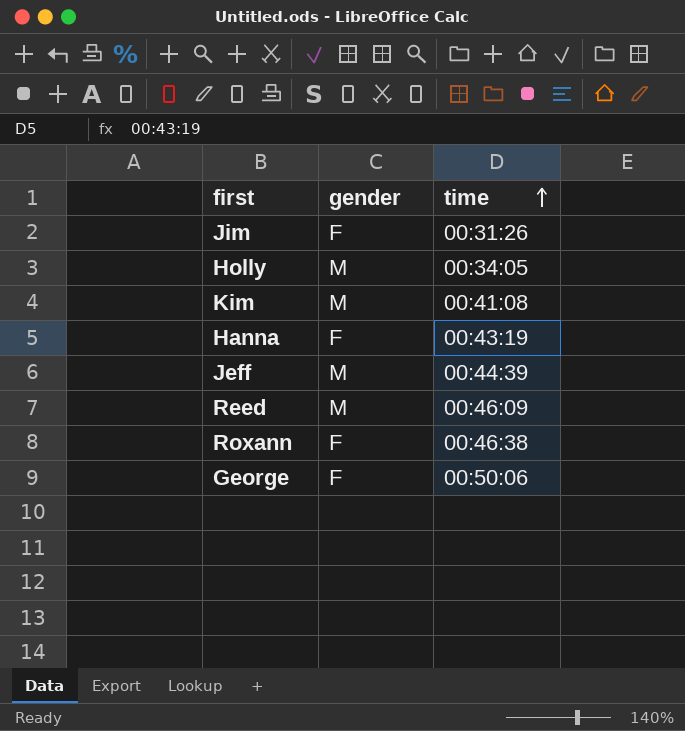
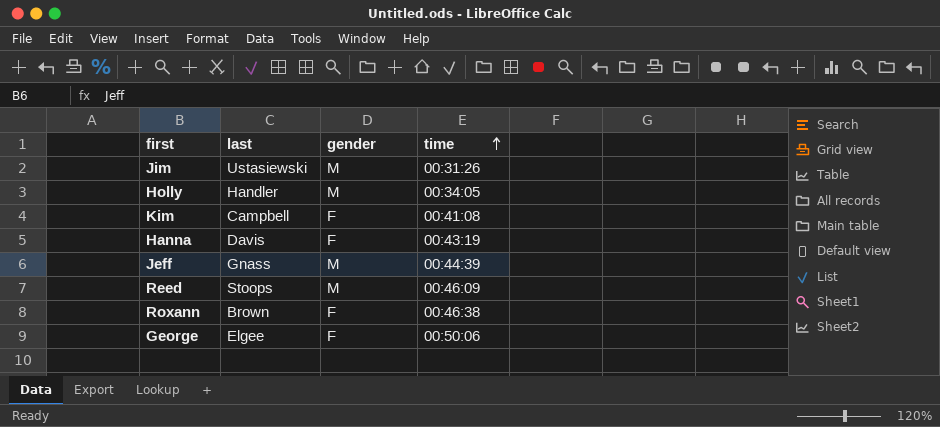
column last | position: none -> 2
Jim | gender: F -> M
Kim | gender: M -> F

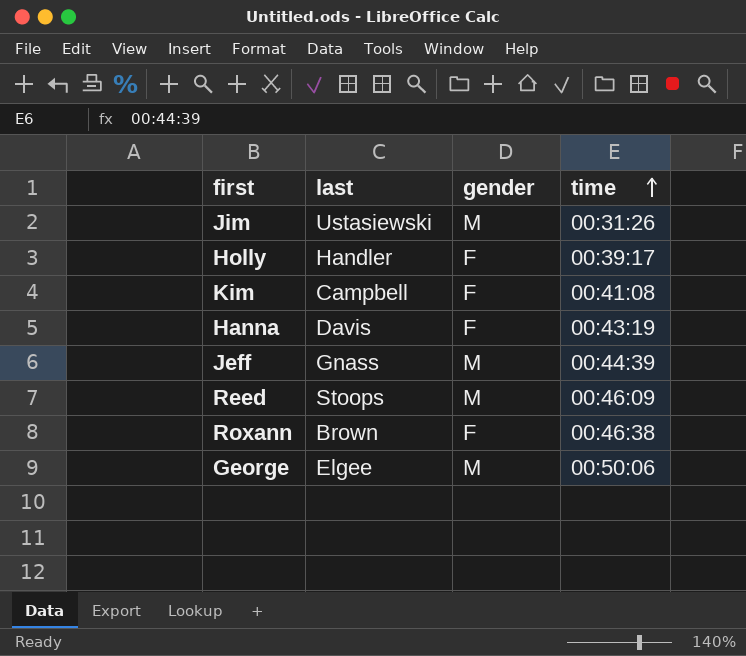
Holly | gender: M -> F
Holly | time: 00:34:05 -> 00:39:17
George | gender: F -> M

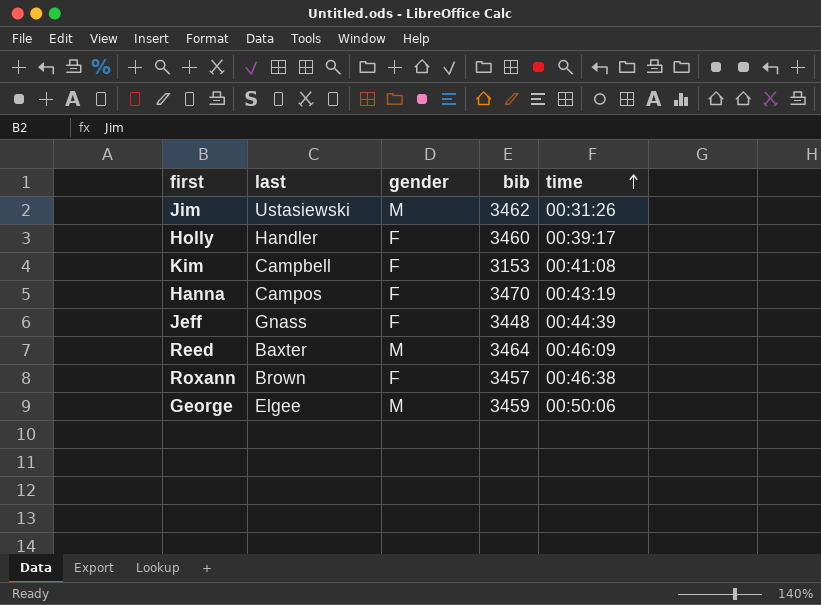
column bib | position: none -> 4
Hanna | last: Davis -> Campos
Jeff | gender: M -> F
Reed | last: Stoops -> Baxter

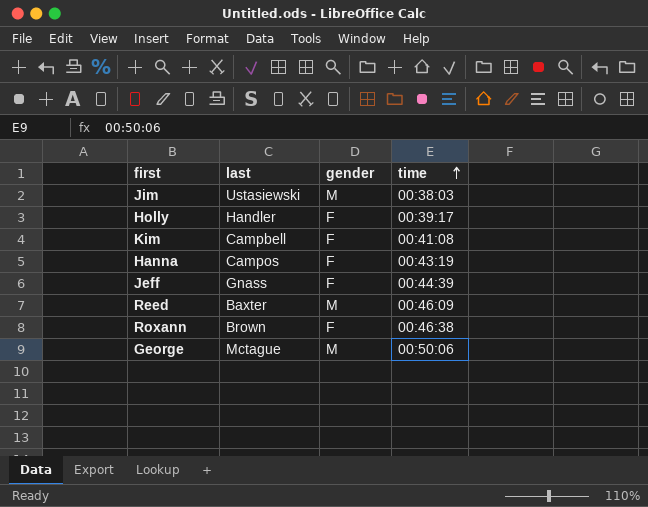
column bib | position: 4 -> none
Jim | time: 00:31:26 -> 00:38:03
George | last: Elgee -> Mctague

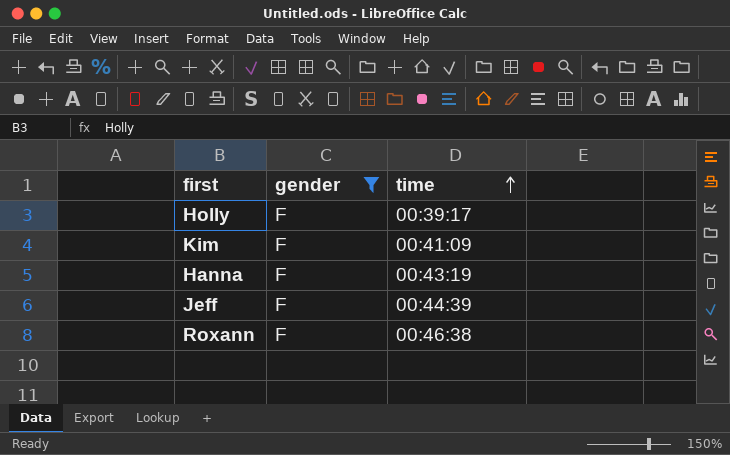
filter: none -> gender = F
column last | position: 2 -> none
Kim | time: 00:41:08 -> 00:41:09

